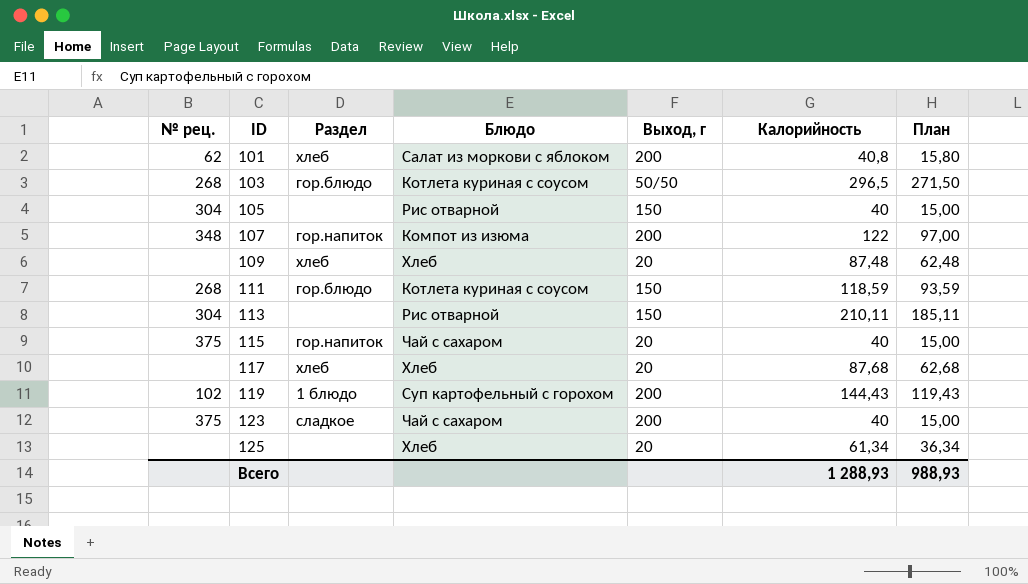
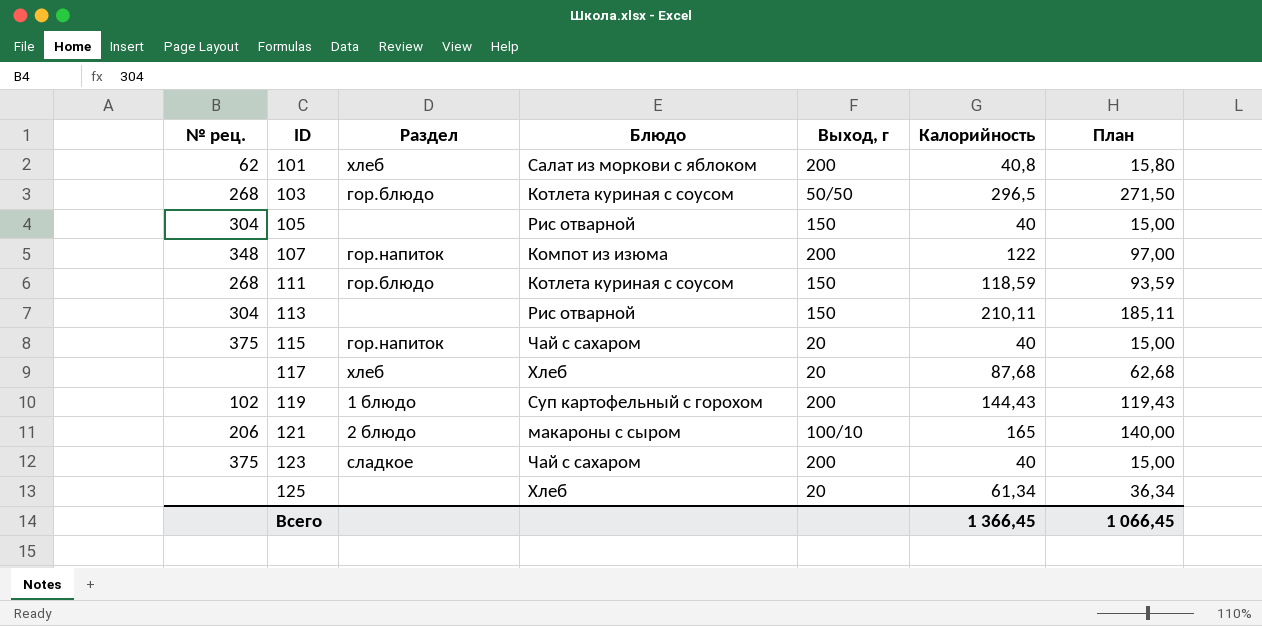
row 109: none | хлеб | Хлеб | 20 | 87,48 | 62,48 -> none
row 121: none -> 206 | 2 блюдо | макароны с сыром | 100/10 | 165 | 140,00
Всего | Калорийность: 1 288,93 -> 1 366,45
Всего | План: 988,93 -> 1 066,45

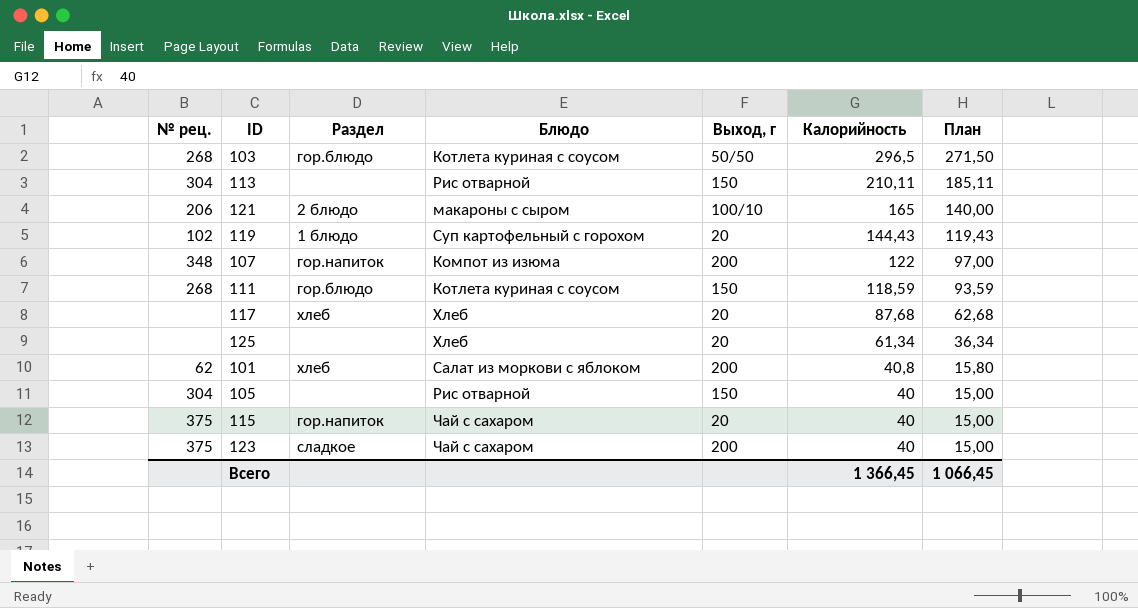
row order: ID ascending -> Калорийность descending
119 | Выход, г: 200 -> 20

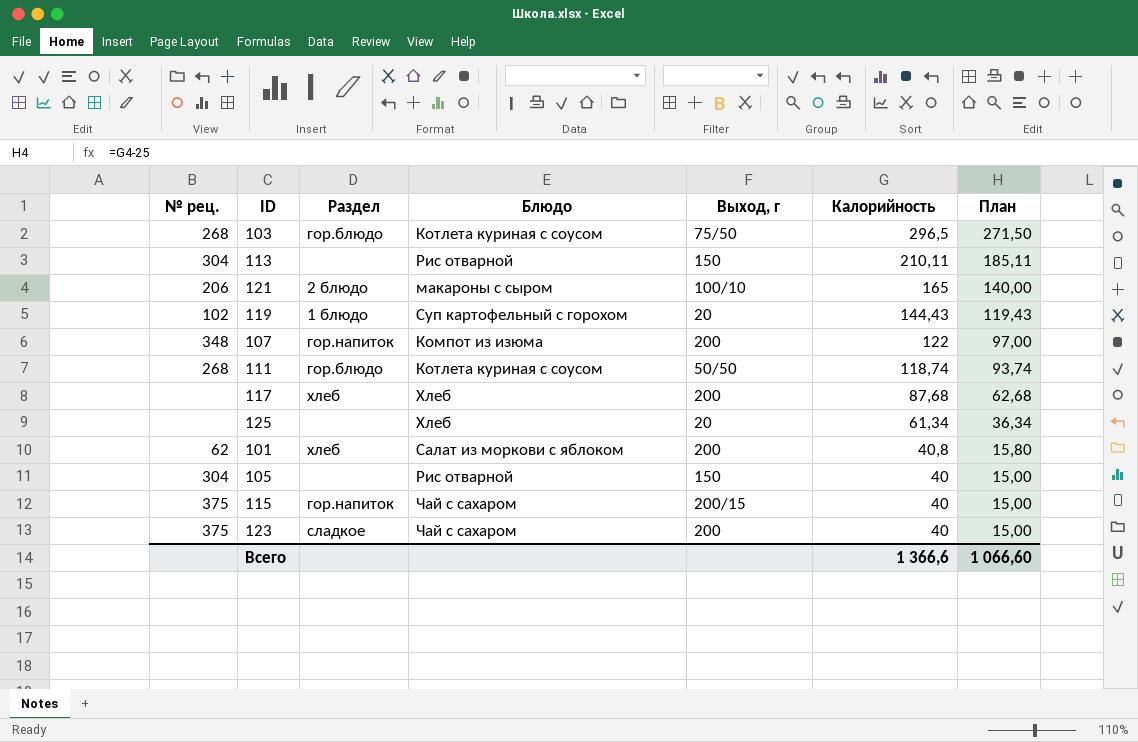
103 | Выход, г: 50/50 -> 75/50
111 | Выход, г: 150 -> 50/50
111 | Калорийность: 118,59 -> 118,74
111 | План: 93,59 -> 93,74
117 | Выход, г: 20 -> 200
115 | Выход, г: 20 -> 200/15
Всего | Калорийность: 1 366,45 -> 1 366,6
Всего | План: 1 066,45 -> 1 066,60

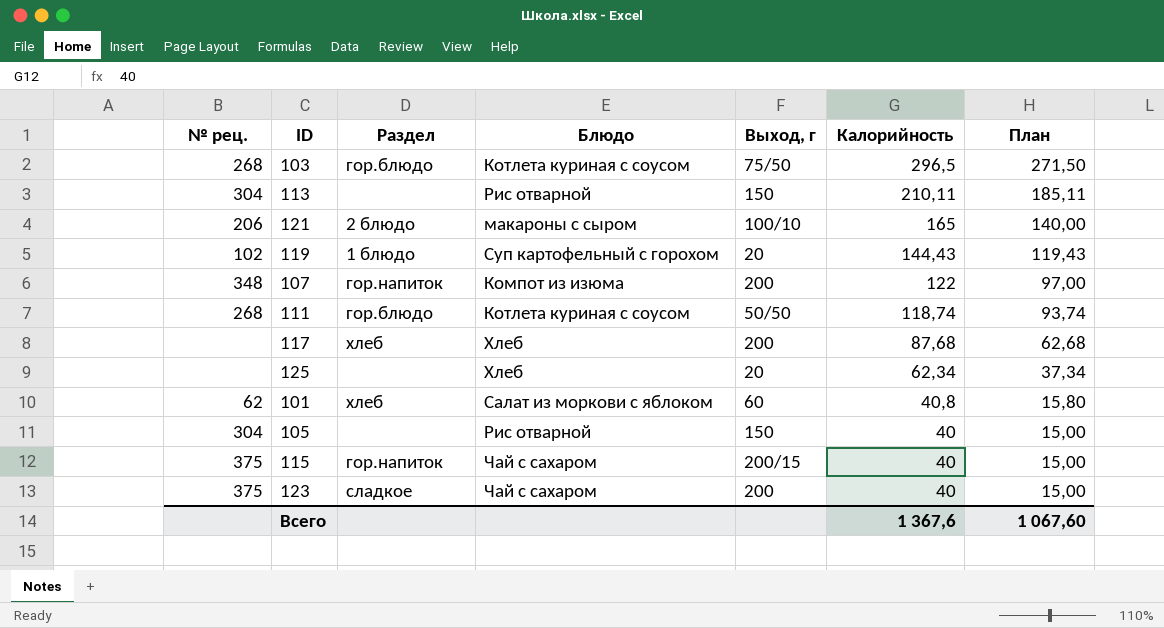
125 | Калорийность: 61,34 -> 62,34
125 | План: 36,34 -> 37,34
101 | Выход, г: 200 -> 60
Всего | Калорийность: 1 366,6 -> 1 367,6
Всего | План: 1 066,60 -> 1 067,60

